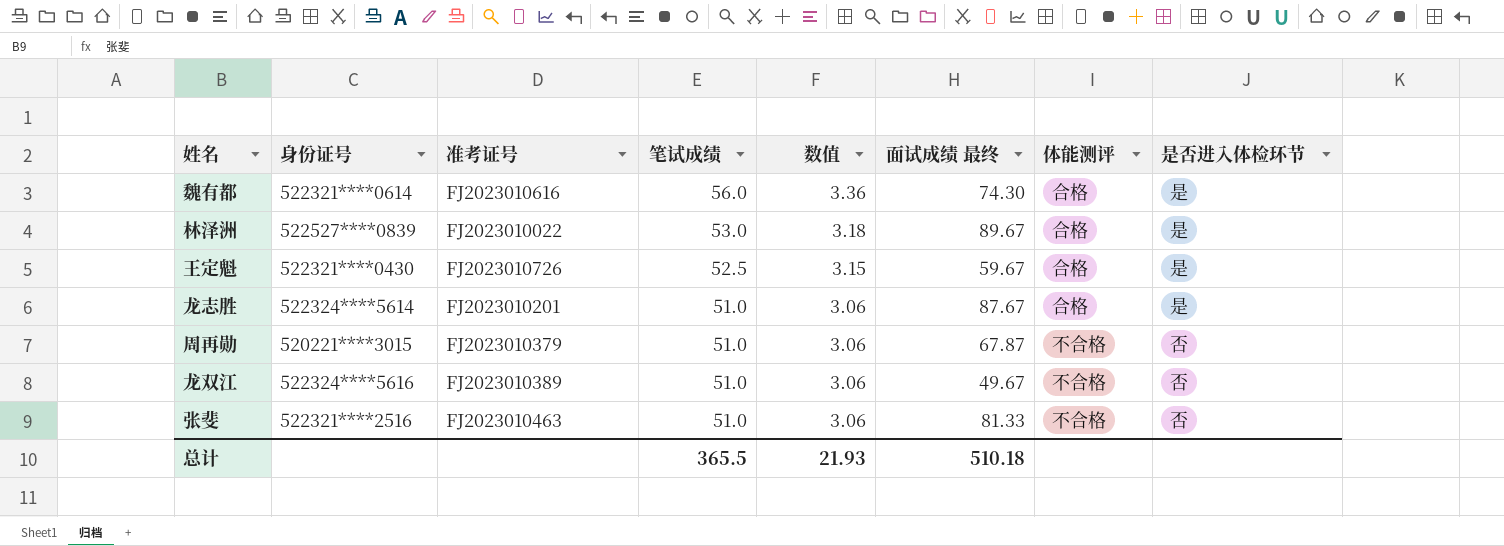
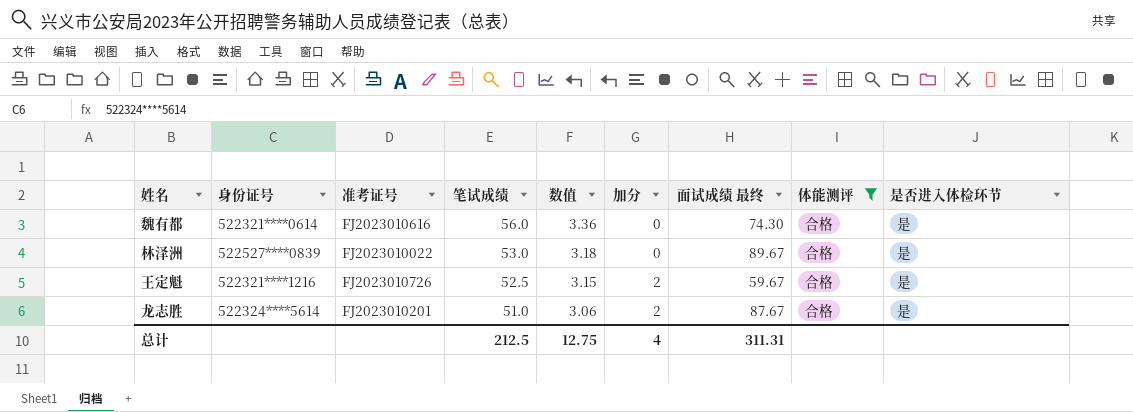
filter: none -> 体能测评 = 合格
column 加分 | position: none -> 6
王定魁 | 身份证号: 522321****0430 -> 522321****1216
总计 | 笔试成绩: 365.5 -> 212.5
总计 | 数值: 21.93 -> 12.75
总计 | 面试成绩 最终: 510.18 -> 311.31

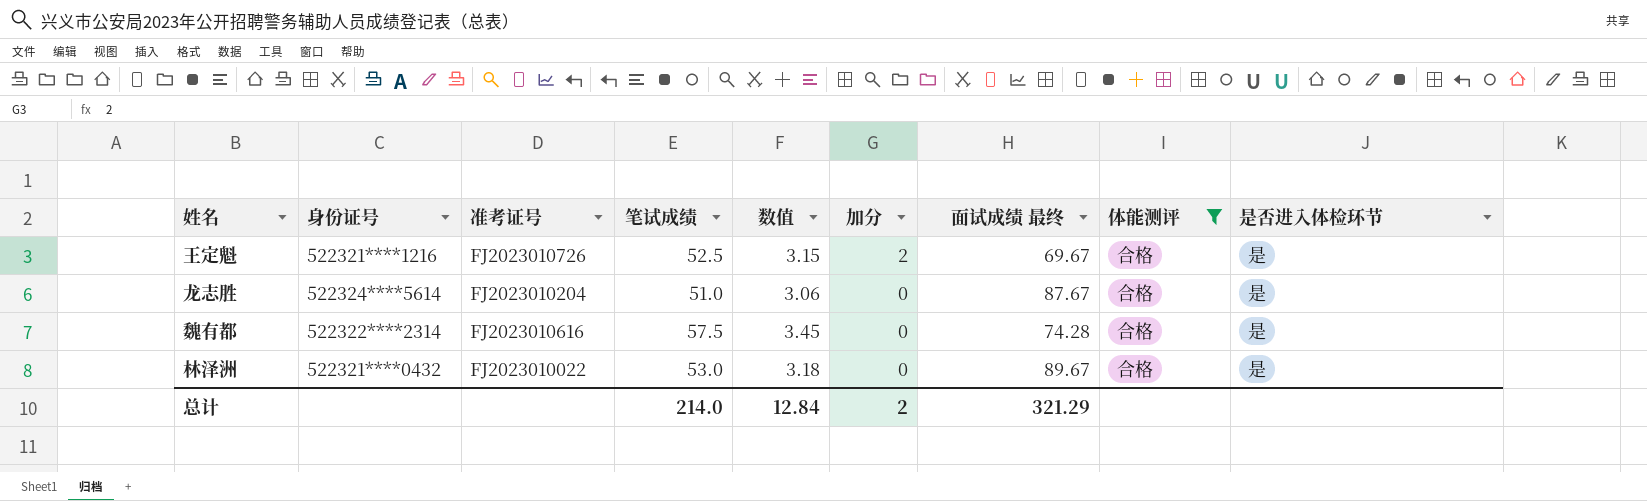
row order: 笔试成绩 descending -> 加分 descending
王定魁 | 面试成绩 最终: 59.67 -> 69.67
龙志胜 | 准考证号: FJ2023010201 -> FJ2023010204
龙志胜 | 加分: 2 -> 0
魏有都 | 身份证号: 522321****0614 -> 522322****2314
魏有都 | 笔试成绩: 56.0 -> 57.5
魏有都 | 数值: 3.36 -> 3.45
魏有都 | 面试成绩 最终: 74.30 -> 74.28
林泽洲 | 身份证号: 522527****0839 -> 522321****0432
总计 | 笔试成绩: 212.5 -> 214.0
总计 | 数值: 12.75 -> 12.84
总计 | 加分: 4 -> 2
总计 | 面试成绩 最终: 311.31 -> 321.29

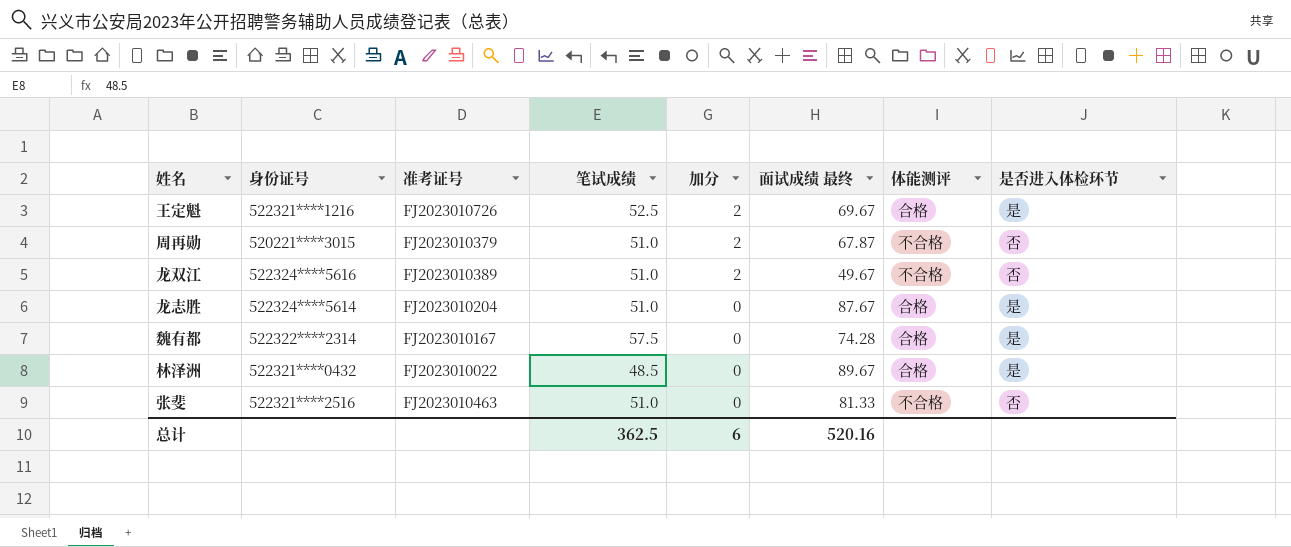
filter: 体能测评 = 合格 -> none
column 数值 | formula: [笔试成绩] * 0.06 -> none
魏有都 | 准考证号: FJ2023010616 -> FJ2023010167
林泽洲 | 笔试成绩: 53.0 -> 48.5
总计 | 笔试成绩: 214.0 -> 362.5
总计 | 加分: 2 -> 6
总计 | 面试成绩 最终: 321.29 -> 520.16

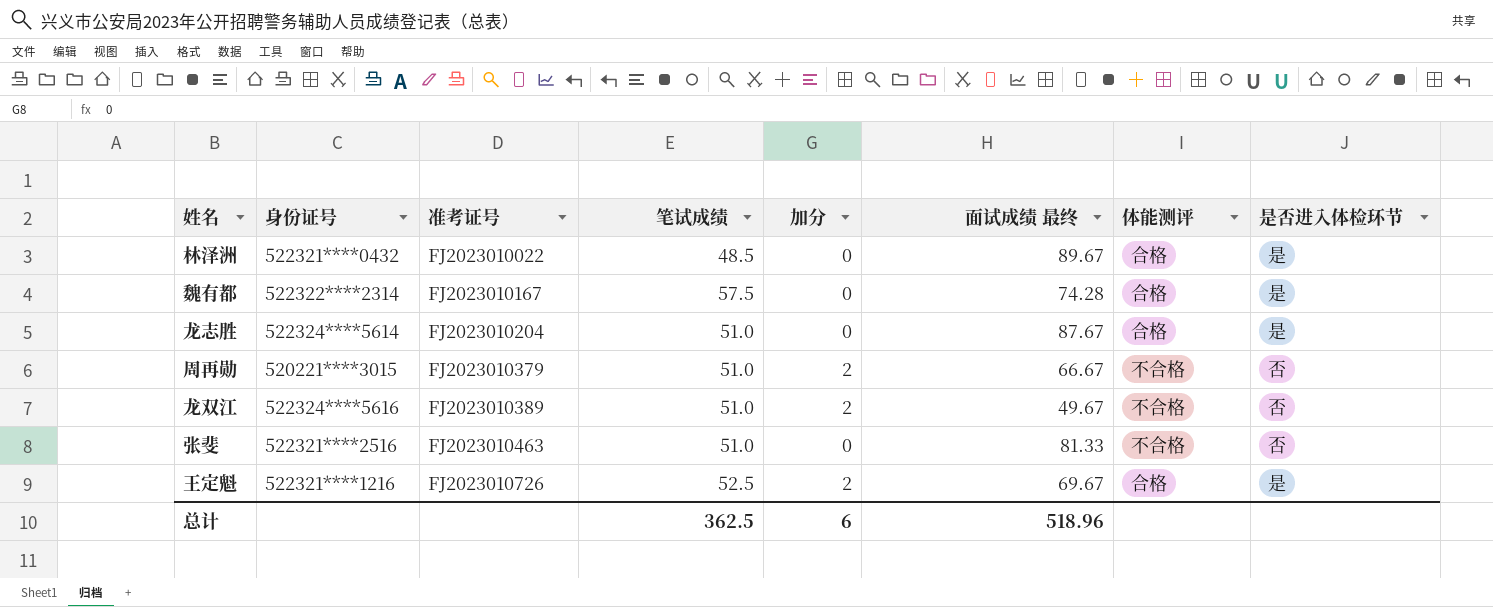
row order: 加分 descending -> 准考证号 ascending
周再勋 | 面试成绩 最终: 67.87 -> 66.67
总计 | 面试成绩 最终: 520.16 -> 518.96

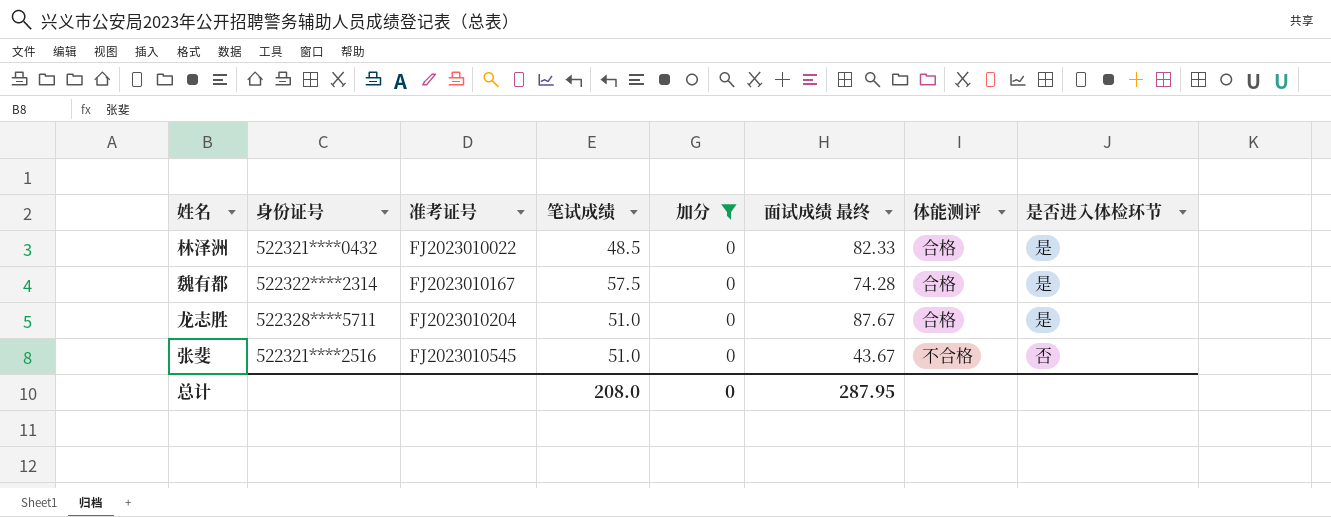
filter: none -> 加分 = 0
林泽洲 | 面试成绩 最终: 89.67 -> 82.33
龙志胜 | 身份证号: 522324****5614 -> 522328****5711
张斐 | 准考证号: FJ2023010463 -> FJ2023010545
张斐 | 面试成绩 最终: 81.33 -> 43.67
总计 | 笔试成绩: 362.5 -> 208.0
总计 | 加分: 6 -> 0
总计 | 面试成绩 最终: 518.96 -> 287.95

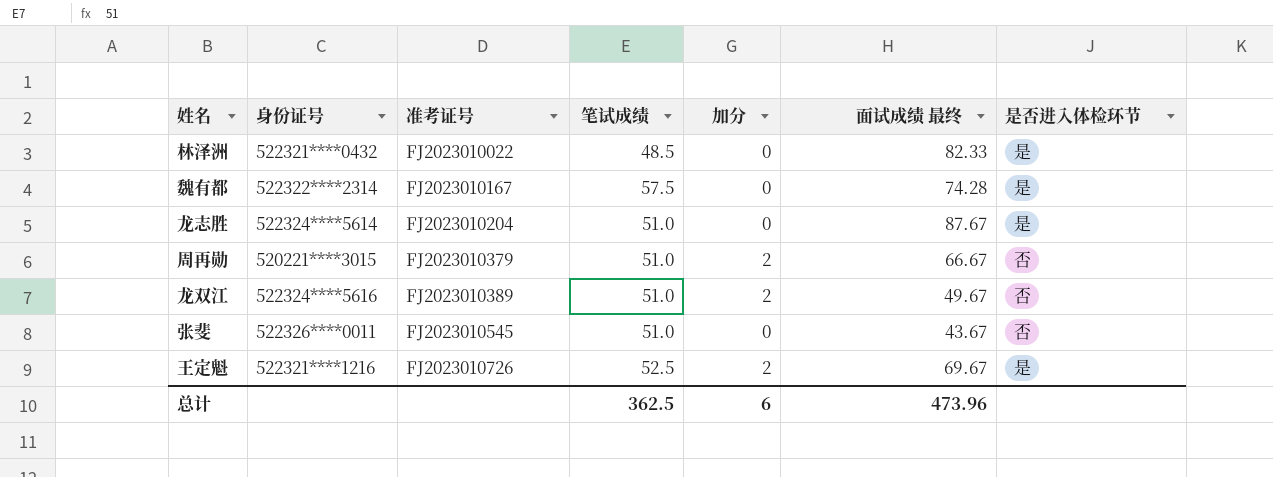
filter: 加分 = 0 -> none
column 体能测评 | position: 7 -> none
龙志胜 | 身份证号: 522328****5711 -> 522324****5614
张斐 | 身份证号: 522321****2516 -> 522326****0011
总计 | 笔试成绩: 208.0 -> 362.5
总计 | 加分: 0 -> 6
总计 | 面试成绩 最终: 287.95 -> 473.96

